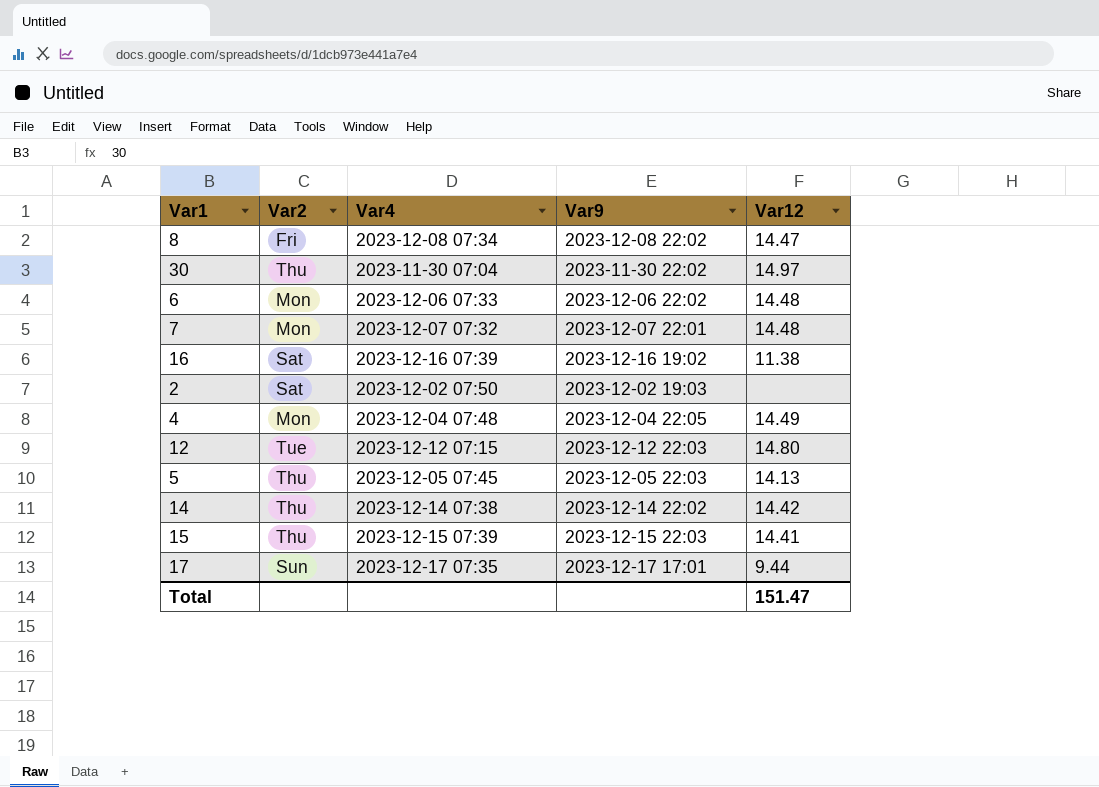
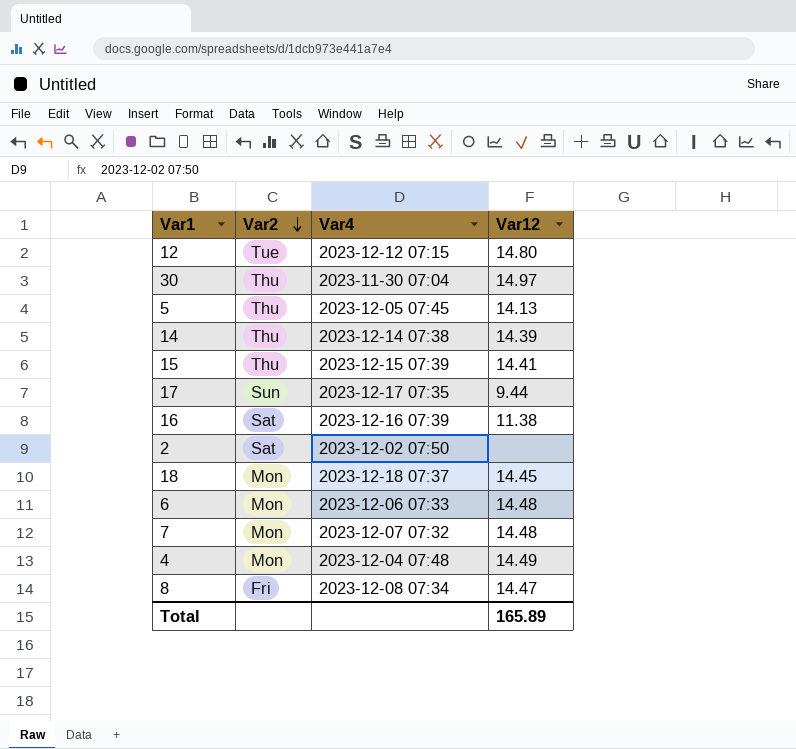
row order: none -> Var2 descending
column Var9 | position: 4 -> none
14 | Var12: 14.42 -> 14.39
row 18: none -> Mon | 2023-12-18 07:37 | 14.45
Total | Var12: 151.47 -> 165.89

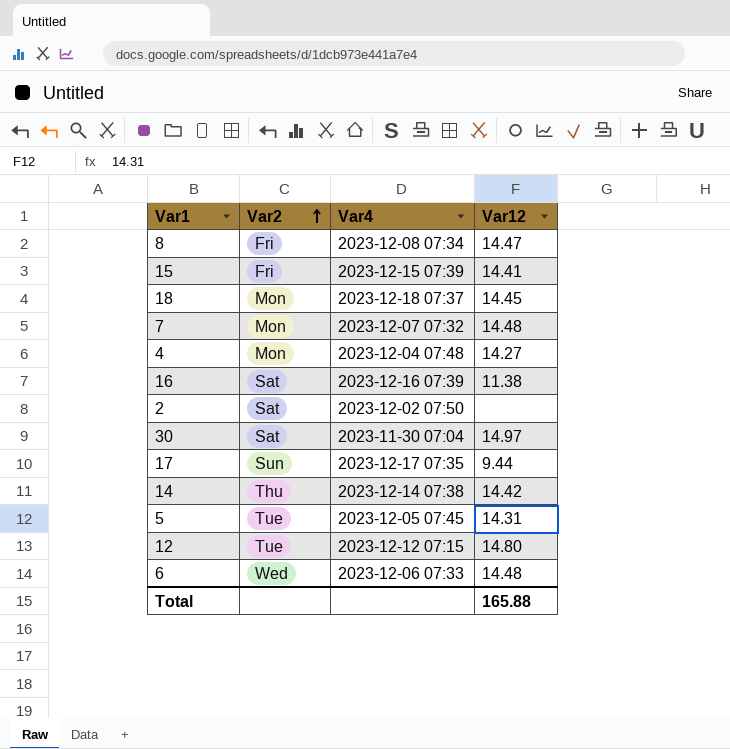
row order: Var2 descending -> Var2 ascending
15 | Var2: Thu -> Fri
4 | Var12: 14.49 -> 14.27
30 | Var2: Thu -> Sat
14 | Var12: 14.39 -> 14.42
5 | Var2: Thu -> Tue
5 | Var12: 14.13 -> 14.31
6 | Var2: Mon -> Wed
Total | Var12: 165.89 -> 165.88

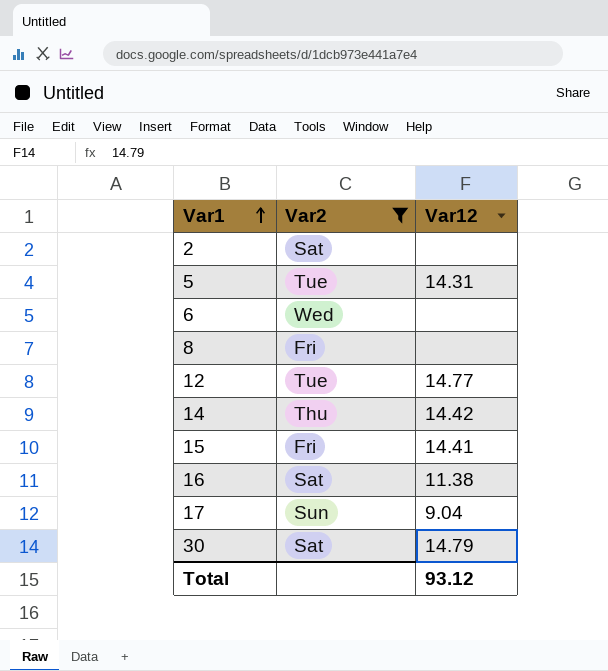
filter: none -> Var2 != Mon
row order: Var2 ascending -> Var1 ascending
column Var4 | position: 3 -> none
6 | Var12: 14.48 -> none
8 | Var12: 14.47 -> none
12 | Var12: 14.80 -> 14.77
17 | Var12: 9.44 -> 9.04
30 | Var12: 14.97 -> 14.79
Total | Var12: 165.88 -> 93.12

